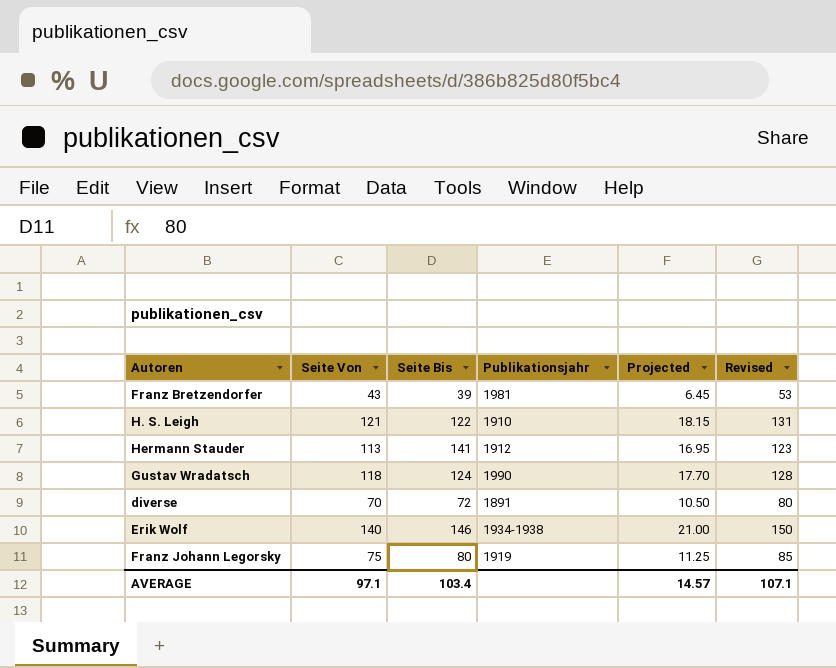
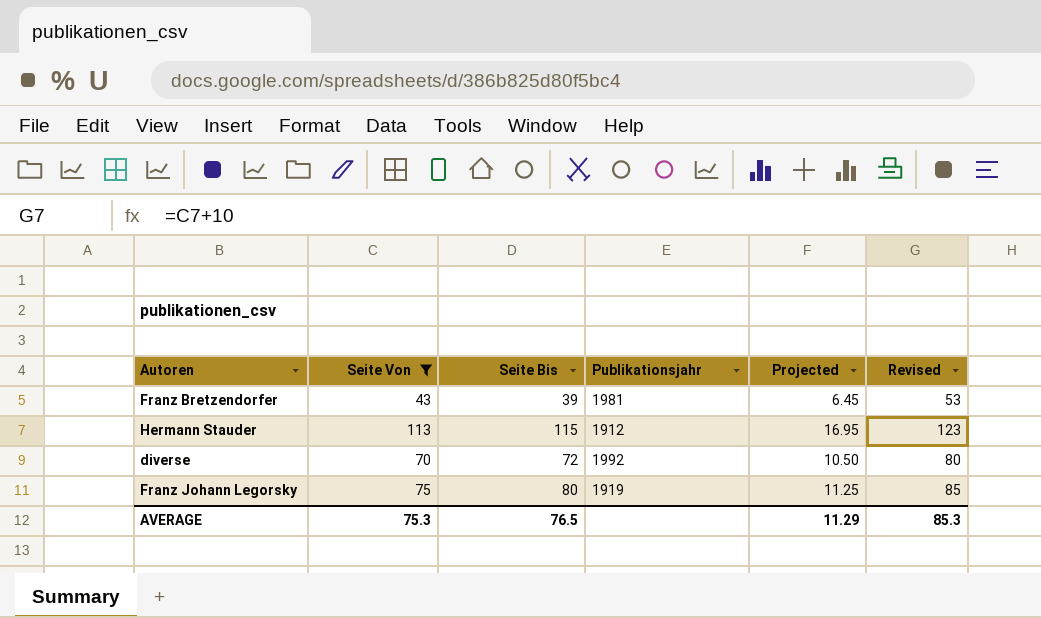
filter: none -> Seite Von <= 113
Hermann Stauder | Seite Bis: 141 -> 115
diverse | Publikationsjahr: 1891 -> 1992
AVERAGE | Seite Von: 97.1 -> 75.3
AVERAGE | Seite Bis: 103.4 -> 76.5
AVERAGE | Projected: 14.57 -> 11.29
AVERAGE | Revised: 107.1 -> 85.3

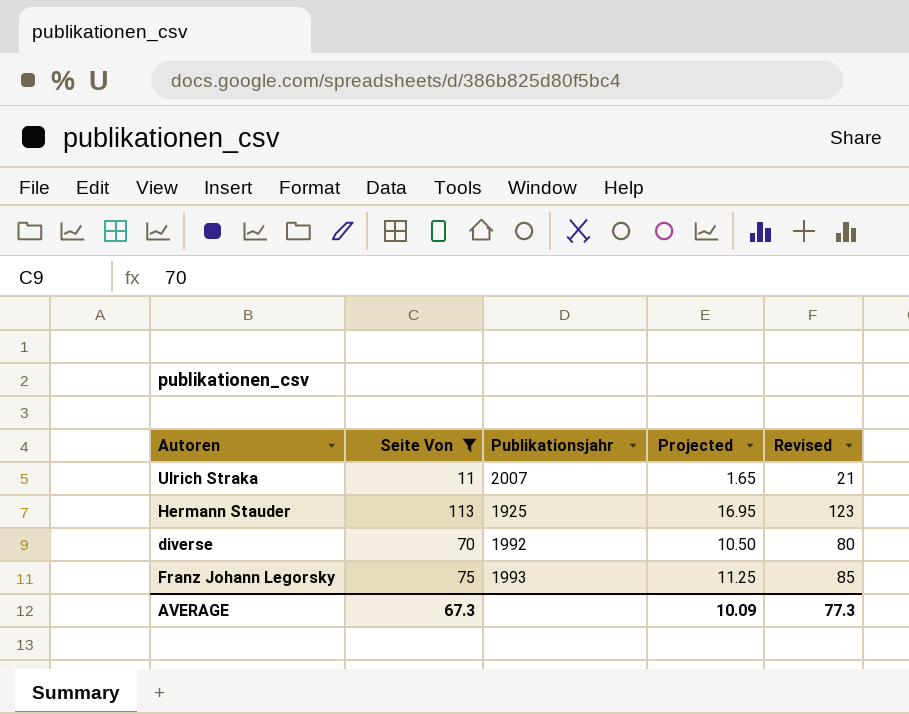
column Seite Bis | position: 3 -> none
row Franz Bretzendorfer: 43 | 39 | 1981 | 6.45 | 53 -> none
row Ulrich Straka: none -> 11 | 2007 | 1.65 | 21
Hermann Stauder | Publikationsjahr: 1912 -> 1925
Franz Johann Legorsky | Publikationsjahr: 1919 -> 1993
AVERAGE | Seite Von: 75.3 -> 67.3
AVERAGE | Projected: 11.29 -> 10.09
AVERAGE | Revised: 85.3 -> 77.3

